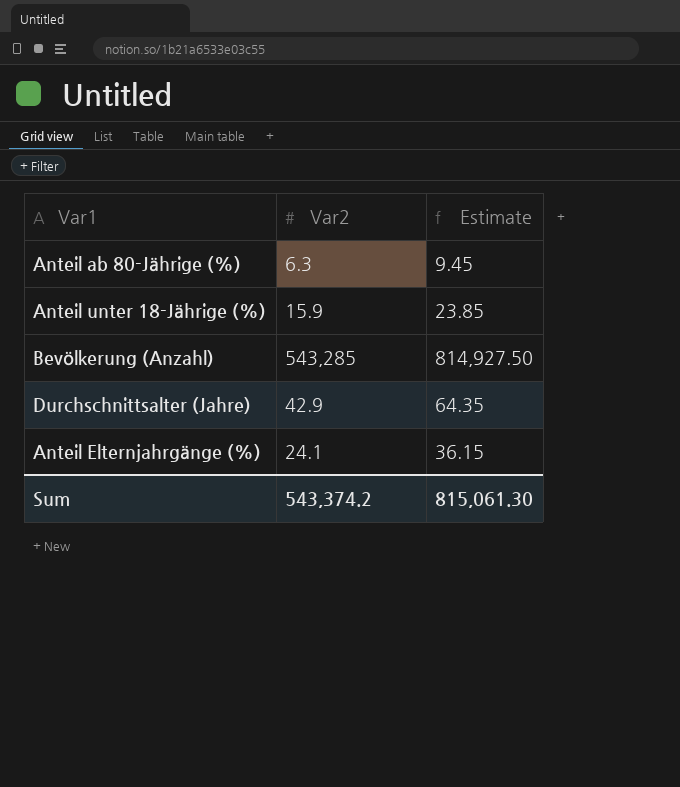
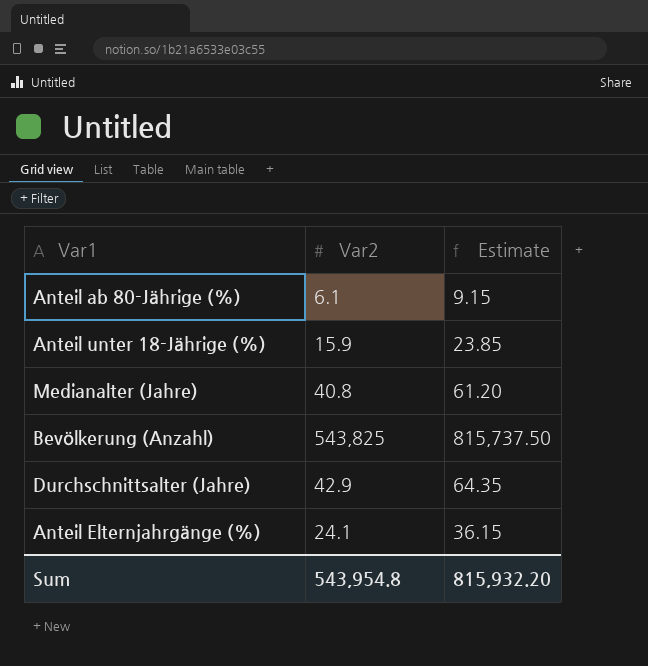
Anteil ab 80-Jährige (%) | Var2: 6.3 -> 6.1
Anteil ab 80-Jährige (%) | Estimate: 9.45 -> 9.15
row Medianalter (Jahre): none -> 40.8 | 61.20
Bevölkerung (Anzahl) | Var2: 543,285 -> 543,825
Bevölkerung (Anzahl) | Estimate: 814,927.50 -> 815,737.50
Sum | Var2: 543,374.2 -> 543,954.8
Sum | Estimate: 815,061.30 -> 815,932.20

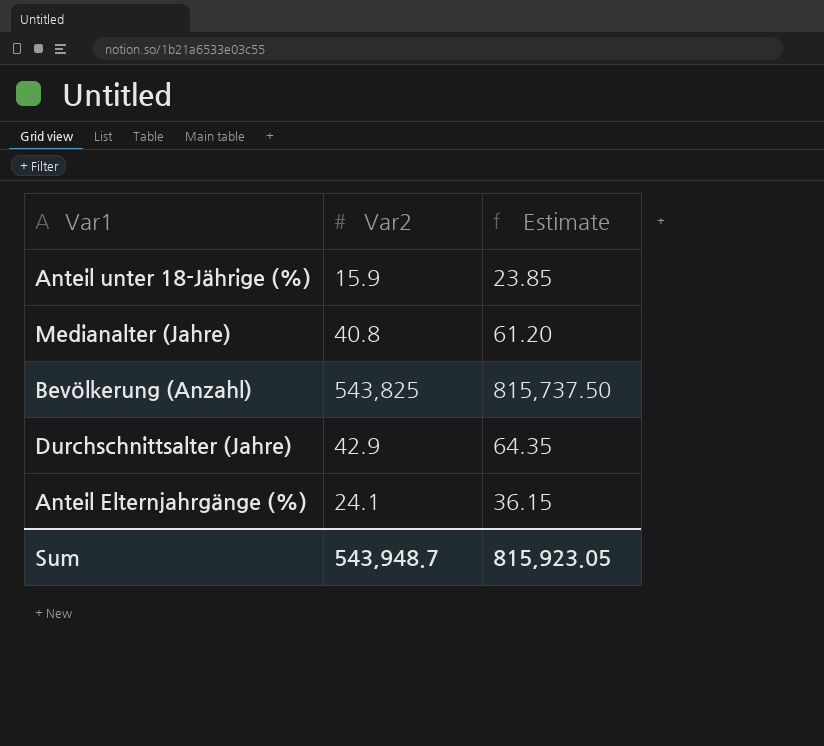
row Anteil ab 80-Jährige (%): 6.1 | 9.15 -> none
Sum | Var2: 543,954.8 -> 543,948.7
Sum | Estimate: 815,932.20 -> 815,923.05

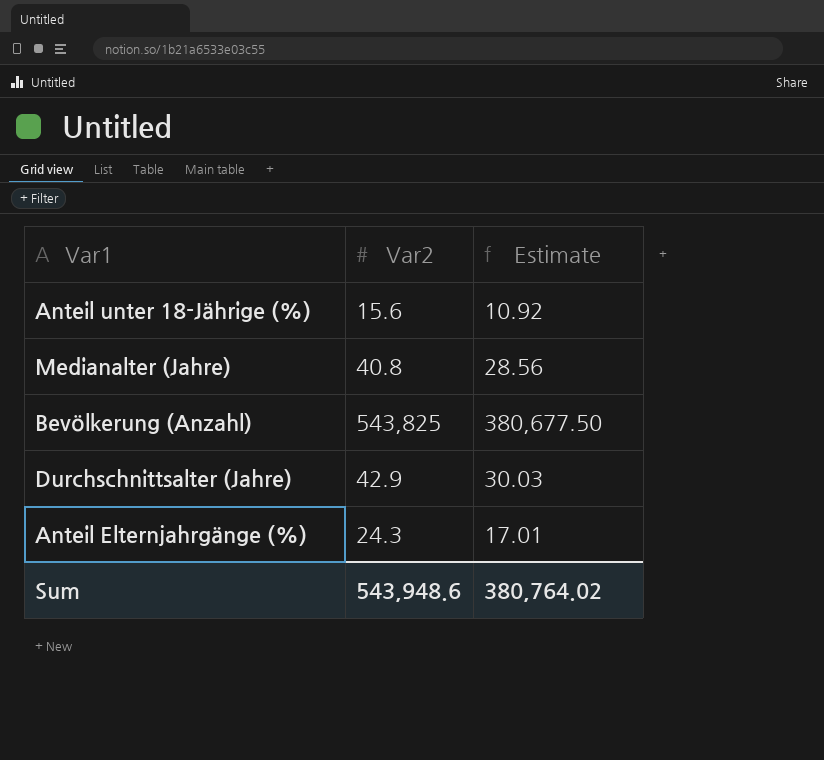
column Estimate | formula: [Var2] * 1.5 -> [Var2] * 0.7
Anteil unter 18-Jährige (%) | Var2: 15.9 -> 15.6
Anteil Elternjahrgänge (%) | Var2: 24.1 -> 24.3
Sum | Var2: 543,948.7 -> 543,948.6
Sum | Estimate: 815,923.05 -> 380,764.02

